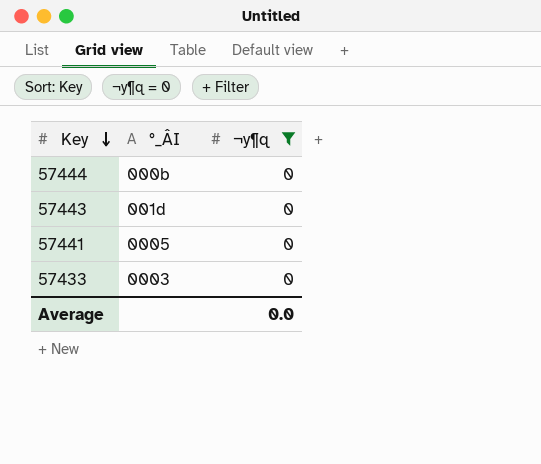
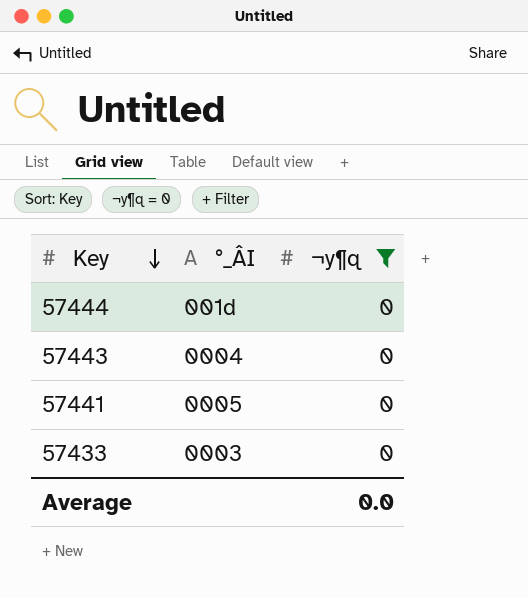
57444 | °_ÂI: 000b -> 001d
57443 | °_ÂI: 001d -> 0004

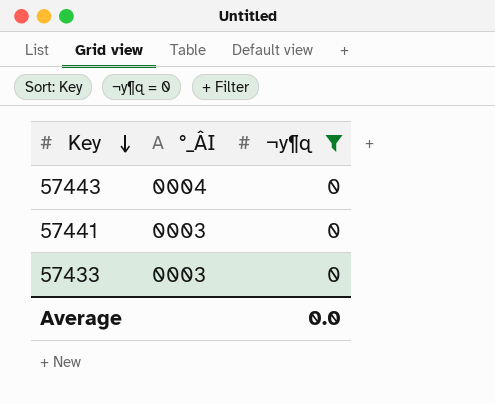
row 57444: 001d | 0 -> none
57441 | °_ÂI: 0005 -> 0003

